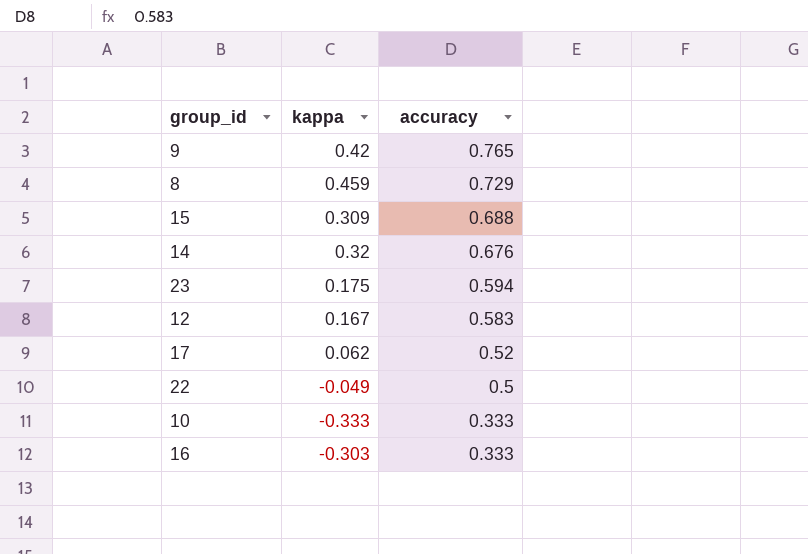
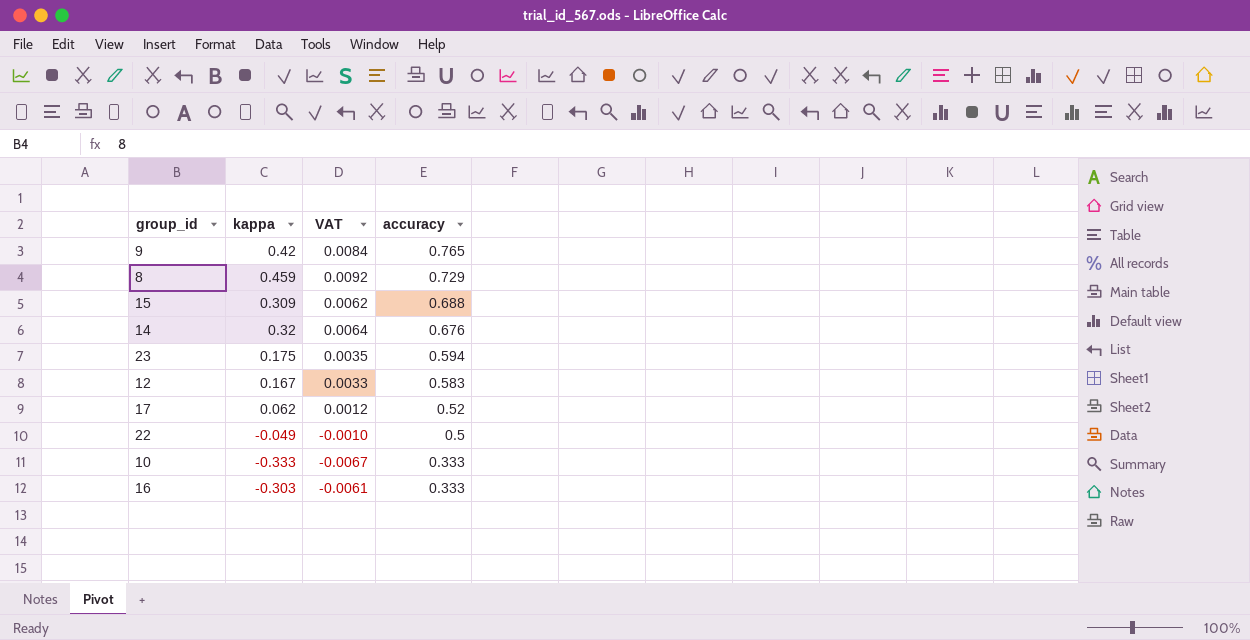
column VAT | formula: none -> [kappa] * 0.02

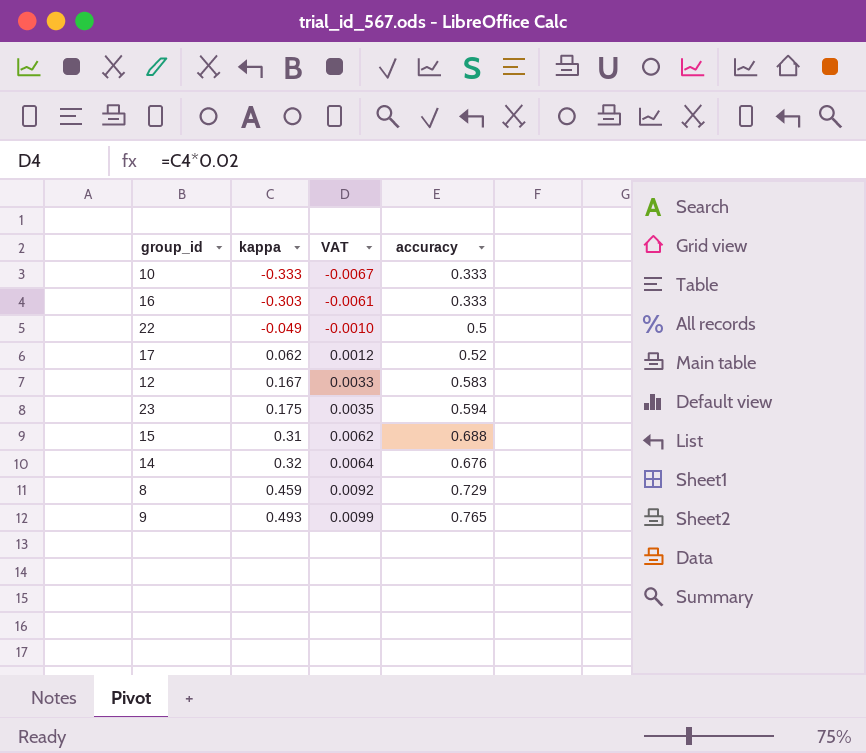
row order: accuracy descending -> kappa ascending
15 | kappa: 0.309 -> 0.31
9 | kappa: 0.42 -> 0.493
9 | VAT: 0.0084 -> 0.0099

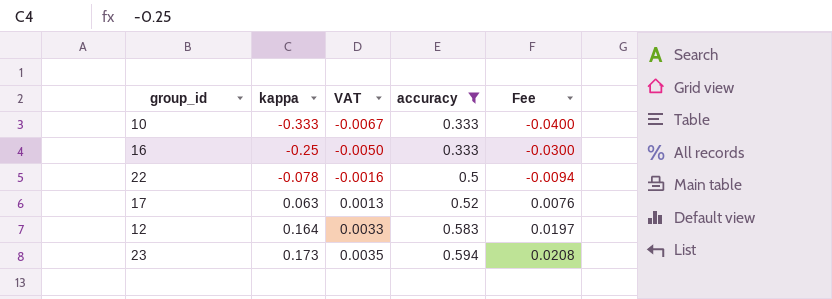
filter: none -> accuracy <= 0.594
column Fee | formula: none -> [kappa] * 0.12
16 | kappa: -0.303 -> -0.25
16 | VAT: -0.0061 -> -0.0050
22 | kappa: -0.049 -> -0.078
22 | VAT: -0.0010 -> -0.0016
17 | kappa: 0.062 -> 0.063
17 | VAT: 0.0012 -> 0.0013
12 | kappa: 0.167 -> 0.164
23 | kappa: 0.175 -> 0.173

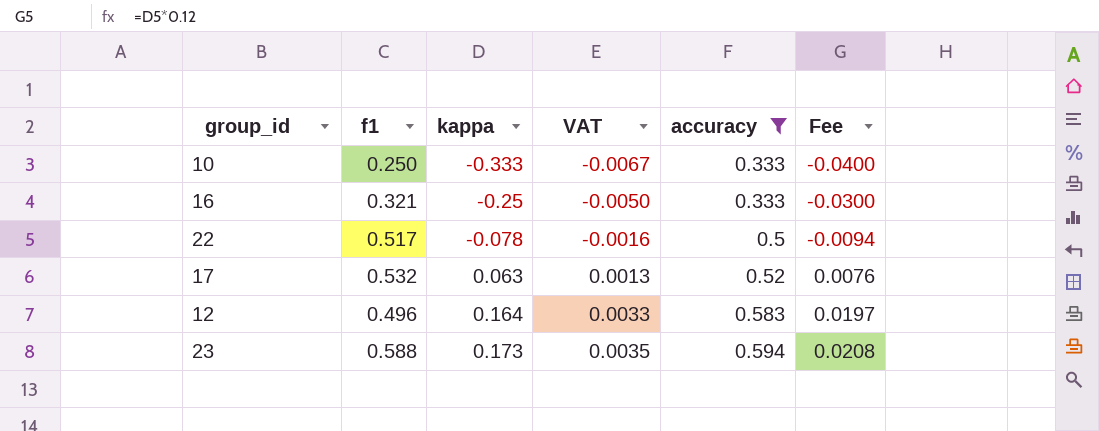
column f1 | position: none -> 2

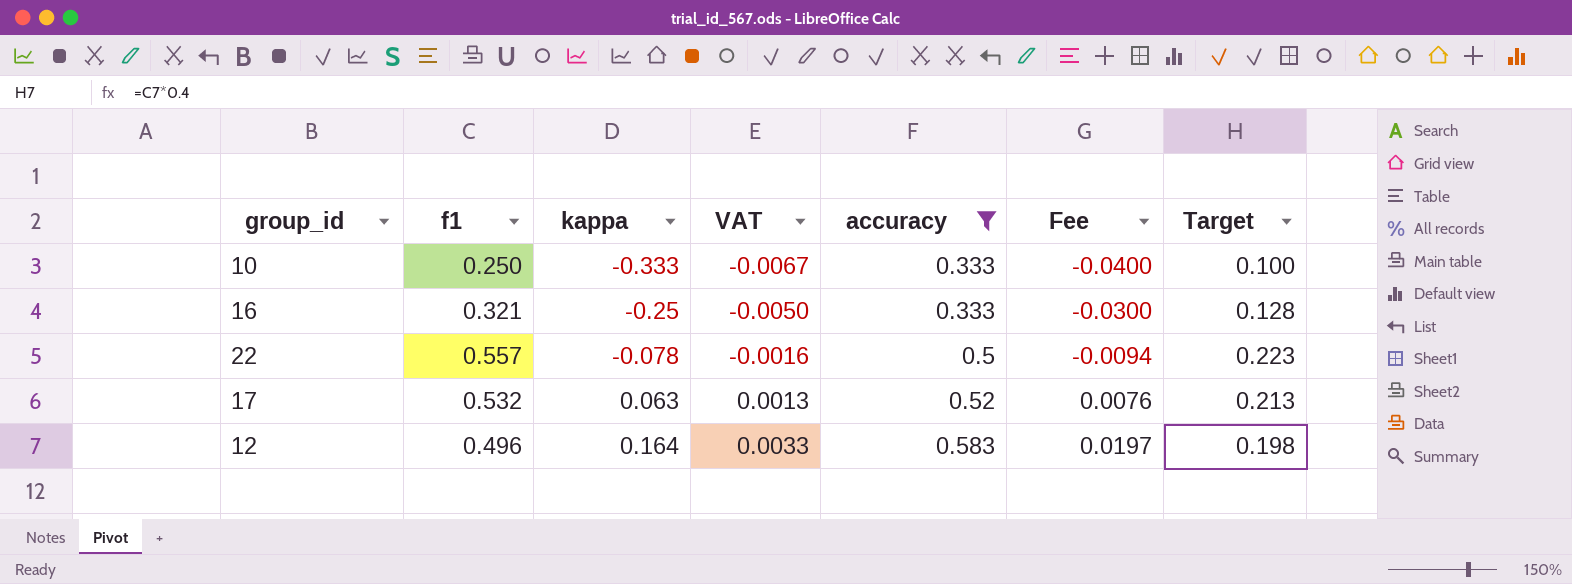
column Target | formula: none -> [f1] * 0.4
row 23: 0.588 | 0.173 | 0.0035 | 0.594 | 0.0208 -> none
22 | f1: 0.517 -> 0.557

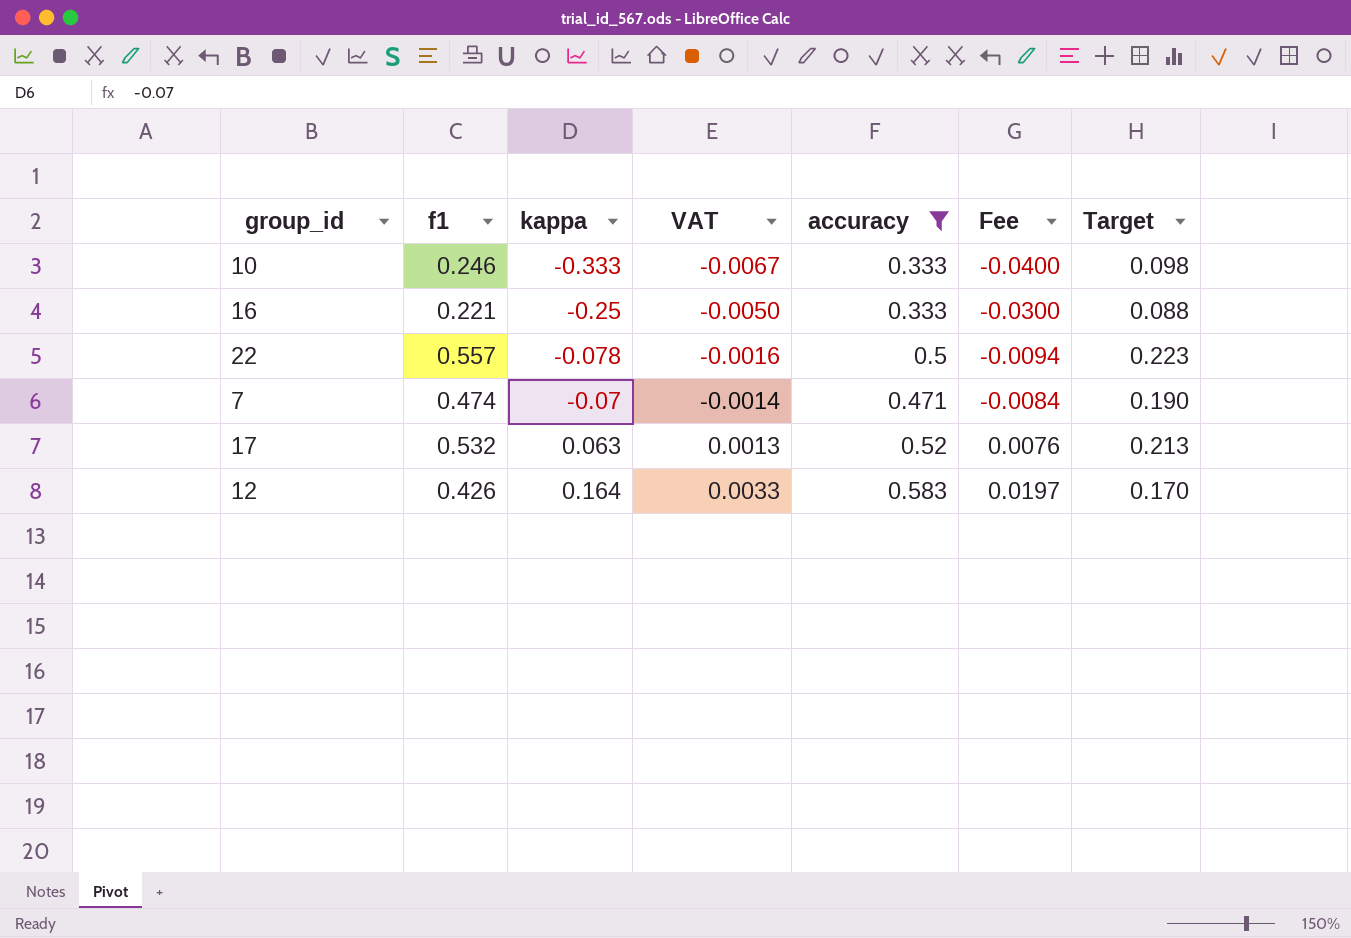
10 | f1: 0.250 -> 0.246
10 | Target: 0.100 -> 0.098
16 | f1: 0.321 -> 0.221
16 | Target: 0.128 -> 0.088
row 7: none -> 0.474 | -0.07 | -0.0014 | 0.471 | -0.0084 | 0.190
12 | f1: 0.496 -> 0.426
12 | Target: 0.198 -> 0.170

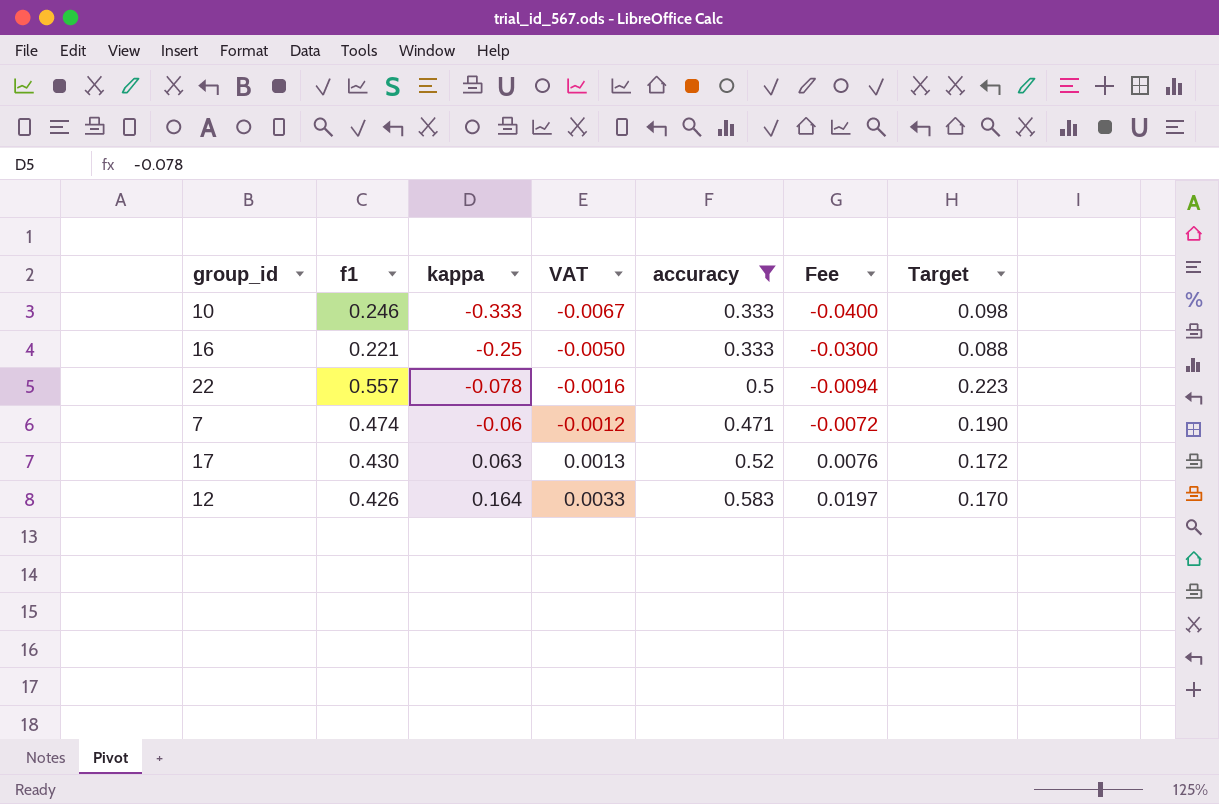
7 | kappa: -0.07 -> -0.06
7 | VAT: -0.0014 -> -0.0012
7 | Fee: -0.0084 -> -0.0072
17 | f1: 0.532 -> 0.430
17 | Target: 0.213 -> 0.172

